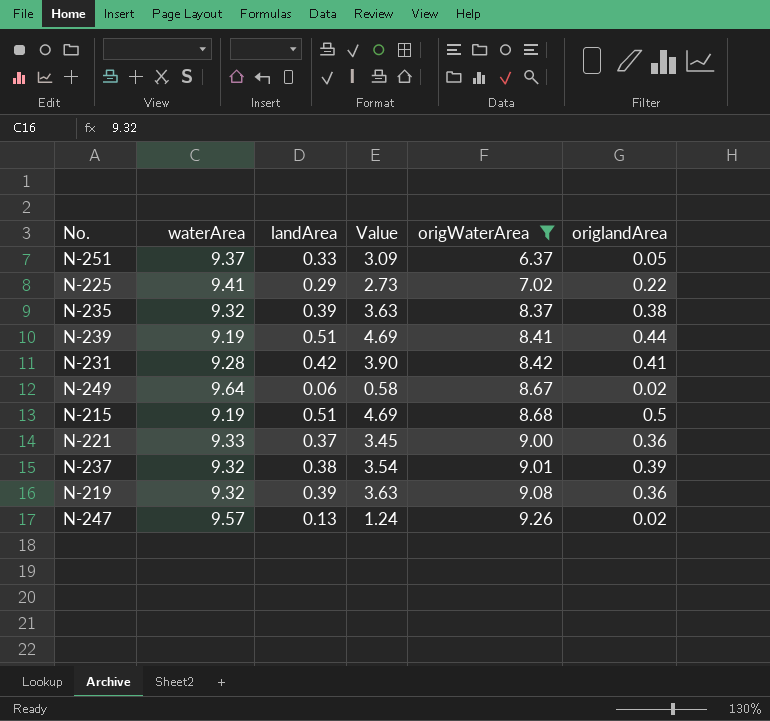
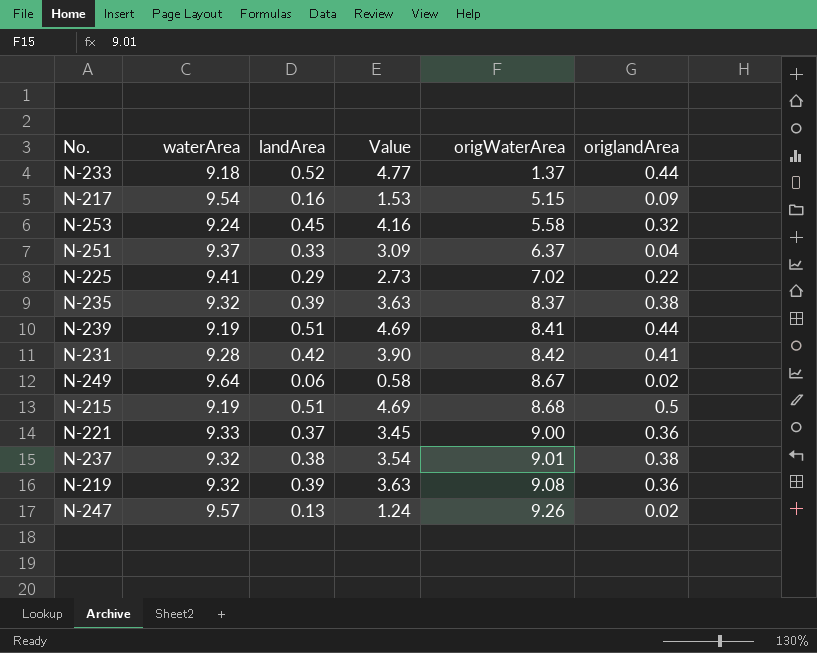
filter: origWaterArea >= 6.37 -> none
N-251 | origlandArea: 0.05 -> 0.04
N-237 | origlandArea: 0.39 -> 0.38

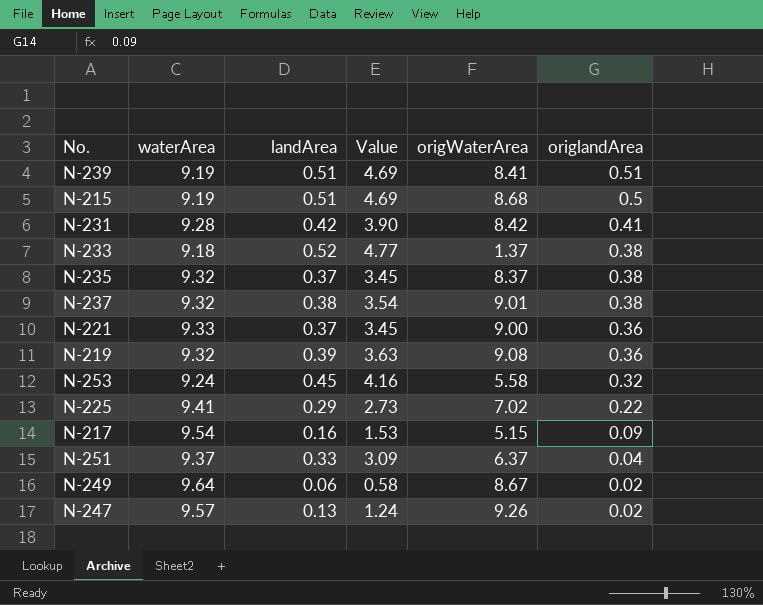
row order: origWaterArea ascending -> origlandArea descending
N-239 | origlandArea: 0.44 -> 0.51
N-233 | origlandArea: 0.44 -> 0.38
N-235 | landArea: 0.39 -> 0.37
N-235 | Value: 3.63 -> 3.45

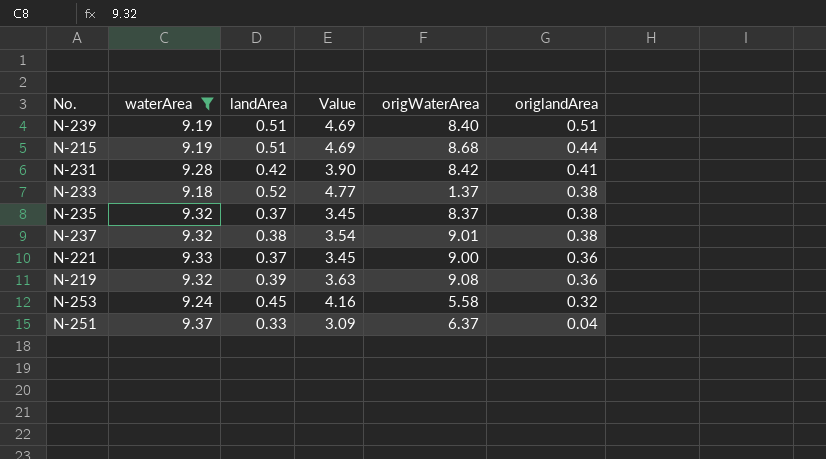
filter: none -> waterArea <= 9.37
N-239 | origWaterArea: 8.41 -> 8.40
N-215 | origlandArea: 0.5 -> 0.44

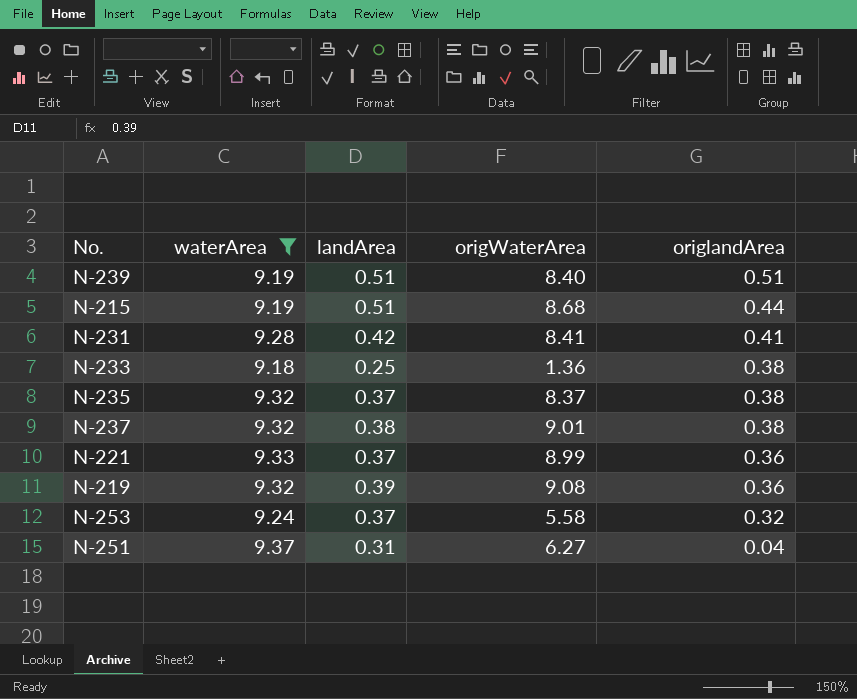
column Value | formula: [waterArea] * [landArea] -> none
N-231 | origWaterArea: 8.42 -> 8.41
N-233 | landArea: 0.52 -> 0.25
N-233 | origWaterArea: 1.37 -> 1.36
N-221 | origWaterArea: 9.00 -> 8.99
N-253 | landArea: 0.45 -> 0.37
N-251 | landArea: 0.33 -> 0.31
N-251 | origWaterArea: 6.37 -> 6.27

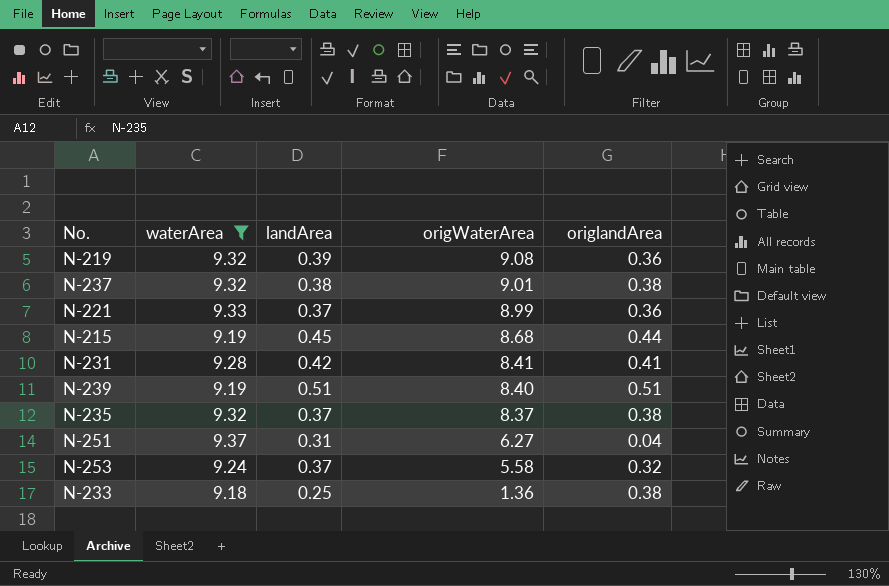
row order: origlandArea descending -> origWaterArea descending
N-215 | landArea: 0.51 -> 0.45

